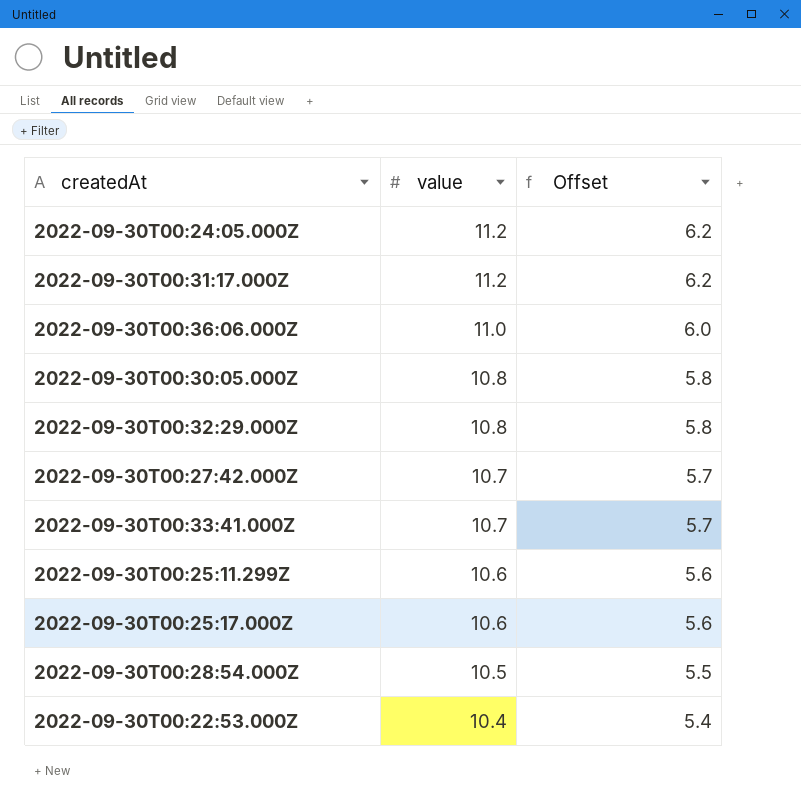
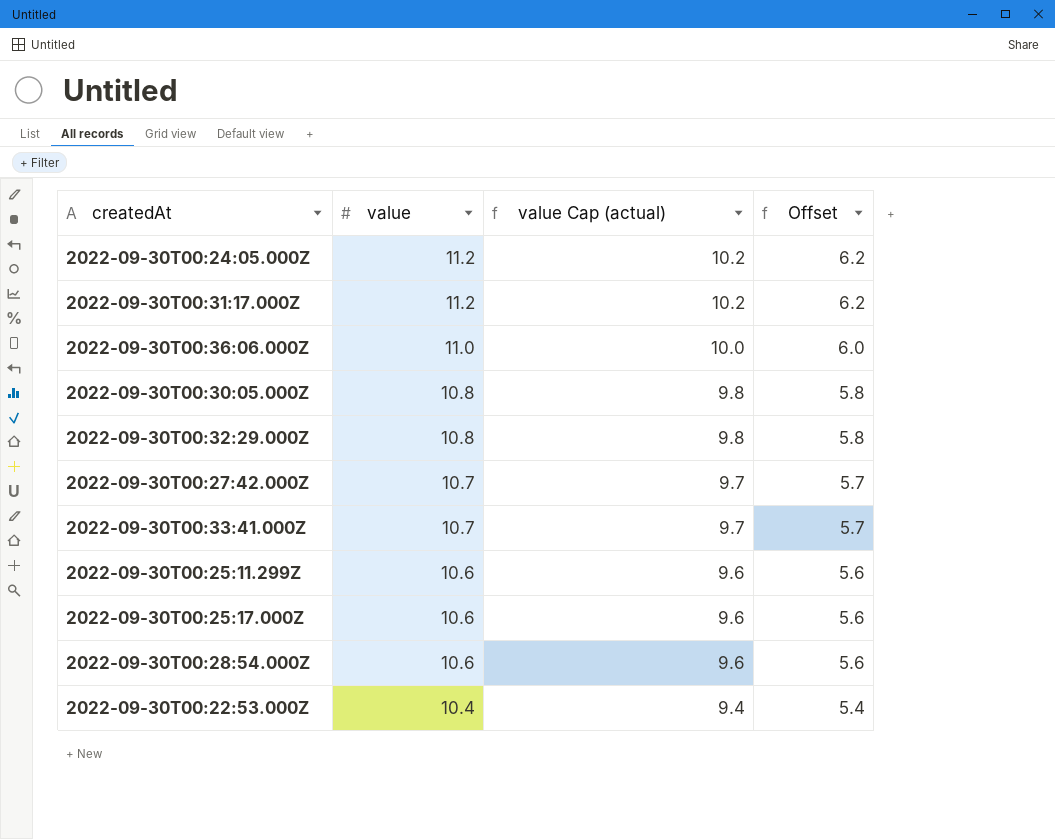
column value Cap (actual) | formula: none -> [value] - 1
2022-09-30T00:28:54.000Z | value: 10.5 -> 10.6
2022-09-30T00:28:54.000Z | Offset: 5.5 -> 5.6

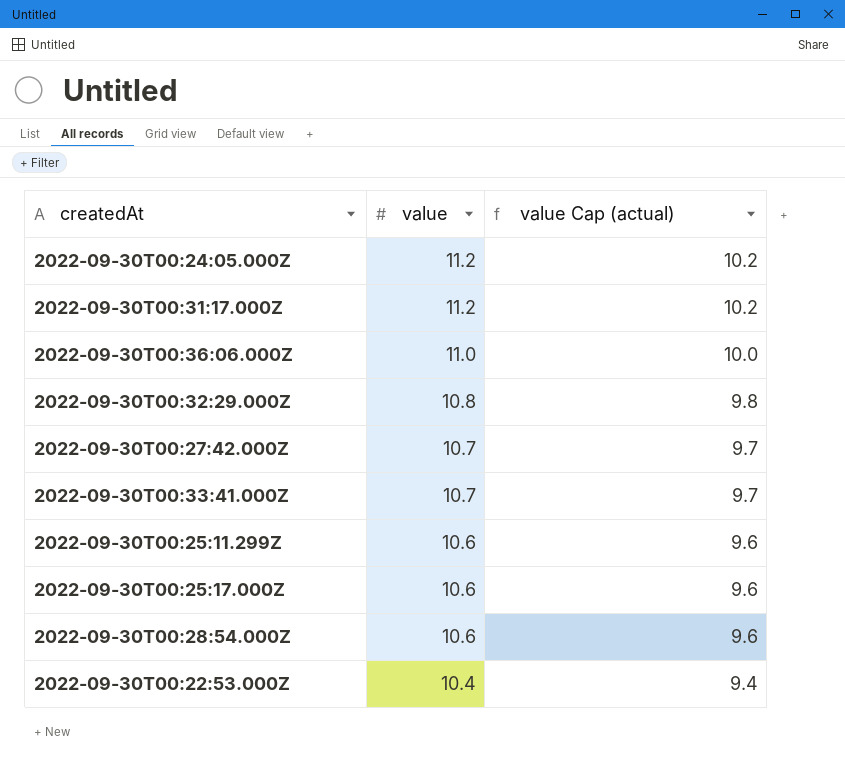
column Offset | formula: [value] - 5 -> none
row 2022-09-30T00:30:05.000Z: 10.8 | 9.8 | 5.8 -> none

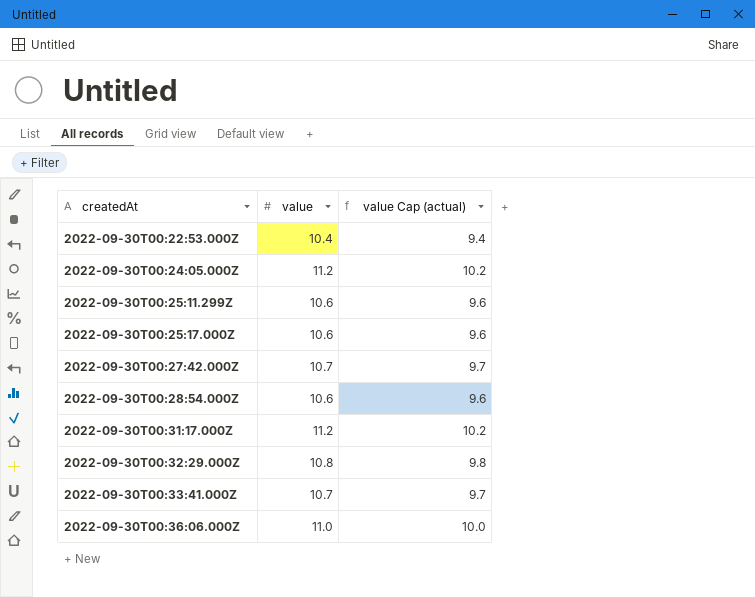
row order: value descending -> createdAt ascending

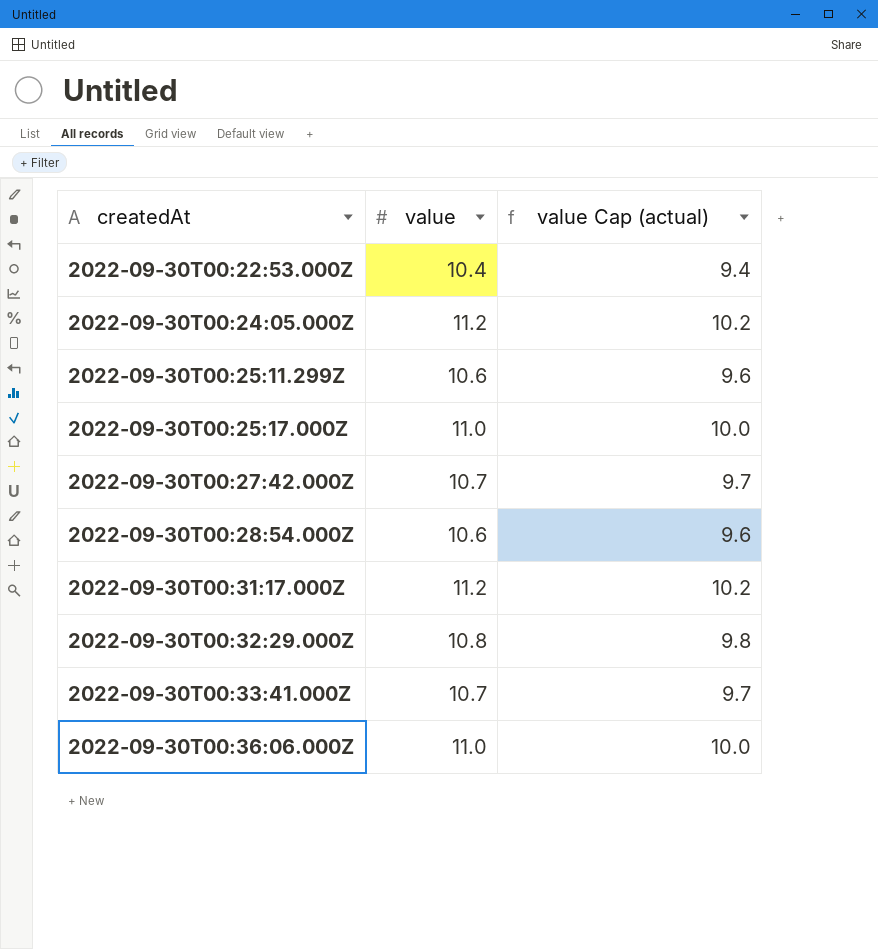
2022-09-30T00:25:17.000Z | value: 10.6 -> 11.0
2022-09-30T00:25:17.000Z | value Cap (actual): 9.6 -> 10.0

